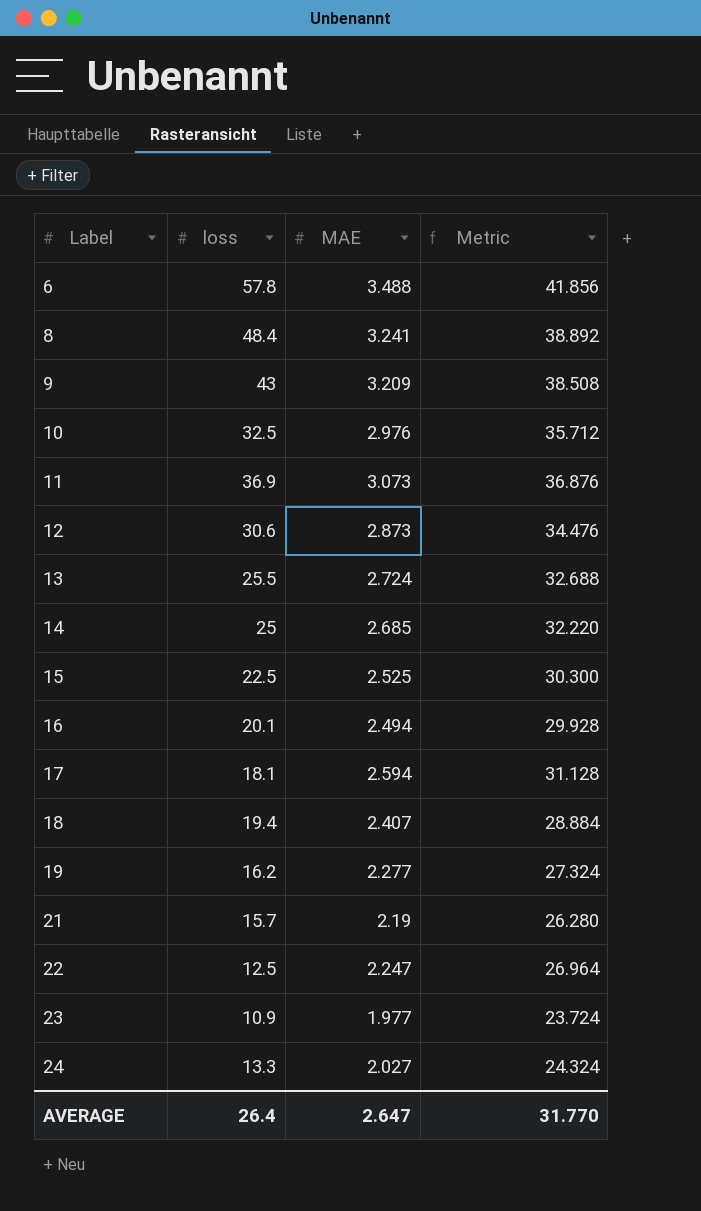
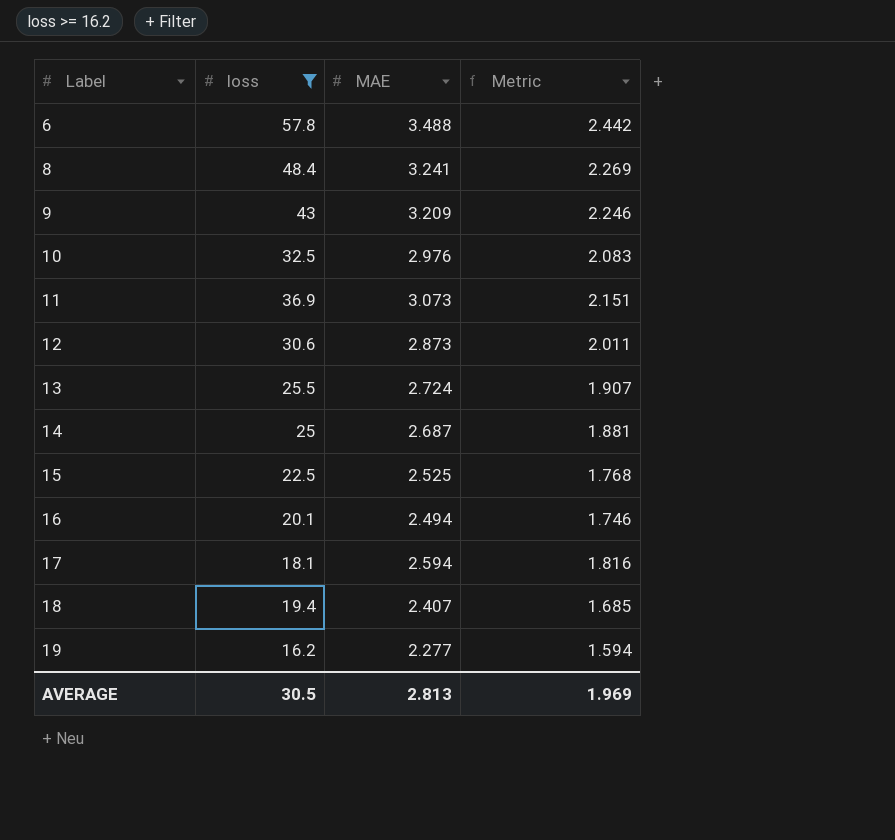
filter: none -> loss >= 16.2
column Metric | formula: [MAE] * 12 -> [MAE] * 0.7
14 | MAE: 2.685 -> 2.687
AVERAGE | loss: 26.4 -> 30.5
AVERAGE | MAE: 2.647 -> 2.813
AVERAGE | Metric: 31.770 -> 1.969

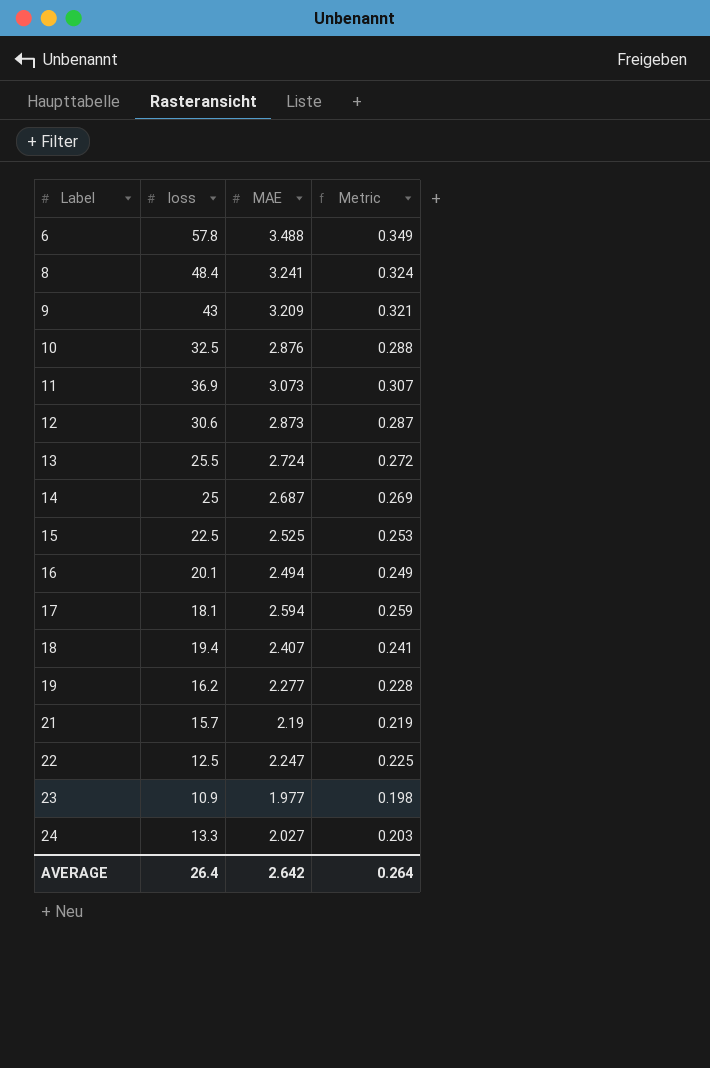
filter: loss >= 16.2 -> none
column Metric | formula: [MAE] * 0.7 -> [MAE] * 0.1
10 | MAE: 2.976 -> 2.876
AVERAGE | loss: 30.5 -> 26.4
AVERAGE | MAE: 2.813 -> 2.642
AVERAGE | Metric: 1.969 -> 0.264

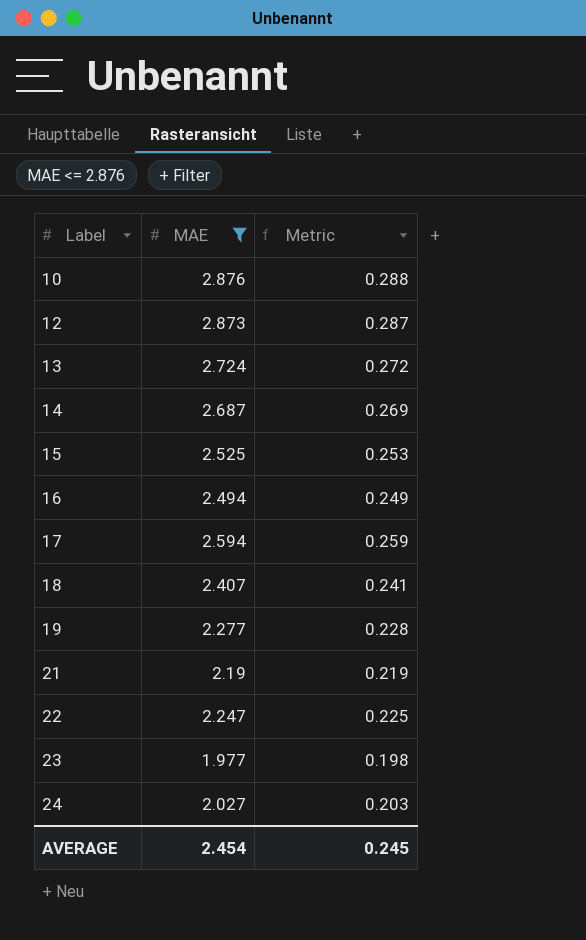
filter: none -> MAE <= 2.876
column loss | position: 2 -> none
AVERAGE | MAE: 2.642 -> 2.454
AVERAGE | Metric: 0.264 -> 0.245

